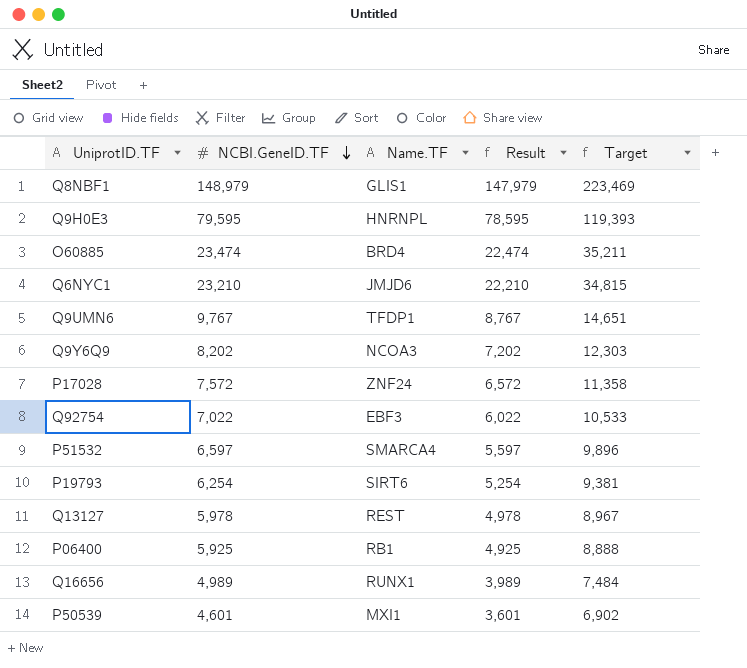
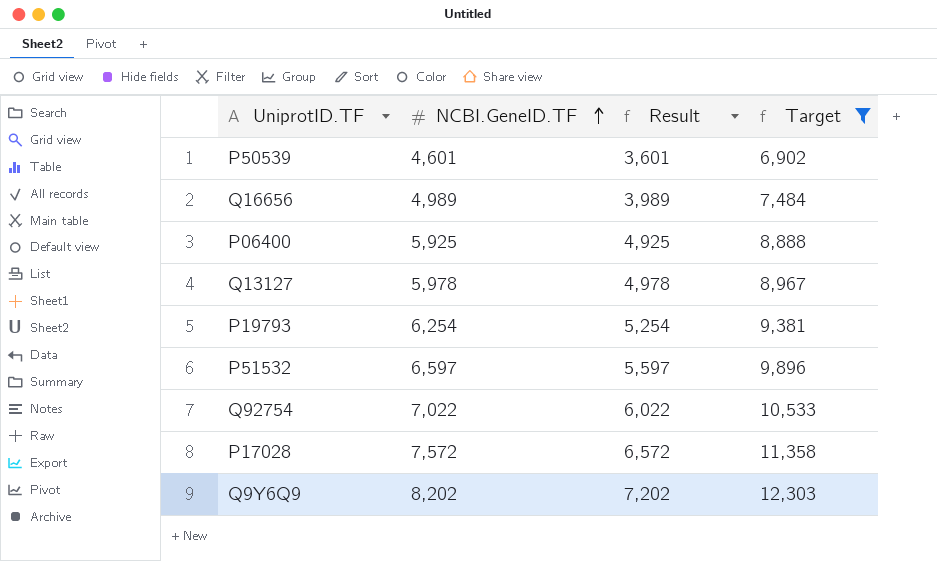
filter: none -> Target <= 12,303
row order: NCBI.GeneID.TF descending -> NCBI.GeneID.TF ascending
column Name.TF | position: 3 -> none

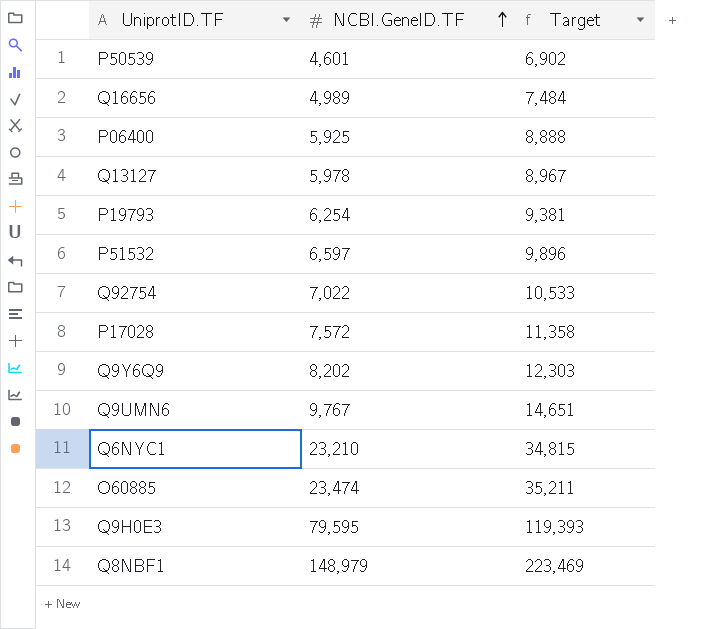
filter: Target <= 12,303 -> none
column Result | formula: [NCBI.GeneID.TF] - 1000 -> none

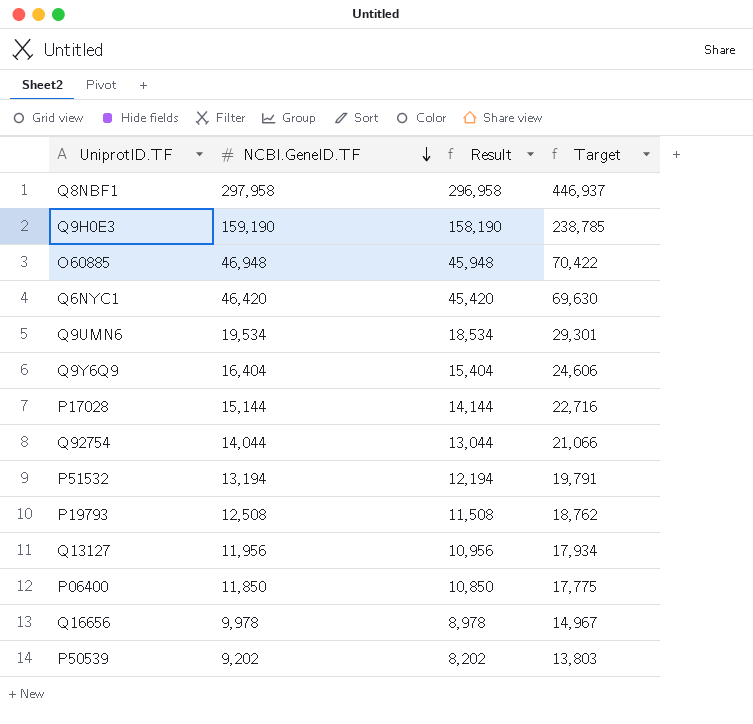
row order: NCBI.GeneID.TF ascending -> NCBI.GeneID.TF descending
column Result | formula: none -> [NCBI.GeneID.TF] - 1000
Q8NBF1 | NCBI.GeneID.TF: 148,979 -> 297,958
Q8NBF1 | Target: 223,469 -> 446,937
Q9H0E3 | NCBI.GeneID.TF: 79,595 -> 159,190
Q9H0E3 | Target: 119,393 -> 238,785
O60885 | NCBI.GeneID.TF: 23,474 -> 46,948
O60885 | Target: 35,211 -> 70,422
Q6NYC1 | NCBI.GeneID.TF: 23,210 -> 46,420
Q6NYC1 | Target: 34,815 -> 69,630
Q9UMN6 | NCBI.GeneID.TF: 9,767 -> 19,534
Q9UMN6 | Target: 14,651 -> 29,301
Q9Y6Q9 | NCBI.GeneID.TF: 8,202 -> 16,404
Q9Y6Q9 | Target: 12,303 -> 24,606
P17028 | NCBI.GeneID.TF: 7,572 -> 15,144
P17028 | Target: 11,358 -> 22,716
Q92754 | NCBI.GeneID.TF: 7,022 -> 14,044
Q92754 | Target: 10,533 -> 21,066
P51532 | NCBI.GeneID.TF: 6,597 -> 13,194
P51532 | Target: 9,896 -> 19,791
P19793 | NCBI.GeneID.TF: 6,254 -> 12,508
P19793 | Target: 9,381 -> 18,762
Q13127 | NCBI.GeneID.TF: 5,978 -> 11,956
Q13127 | Target: 8,967 -> 17,934
P06400 | NCBI.GeneID.TF: 5,925 -> 11,850
P06400 | Target: 8,888 -> 17,775
Q16656 | NCBI.GeneID.TF: 4,989 -> 9,978
Q16656 | Target: 7,484 -> 14,967
P50539 | NCBI.GeneID.TF: 4,601 -> 9,202
P50539 | Target: 6,902 -> 13,803

